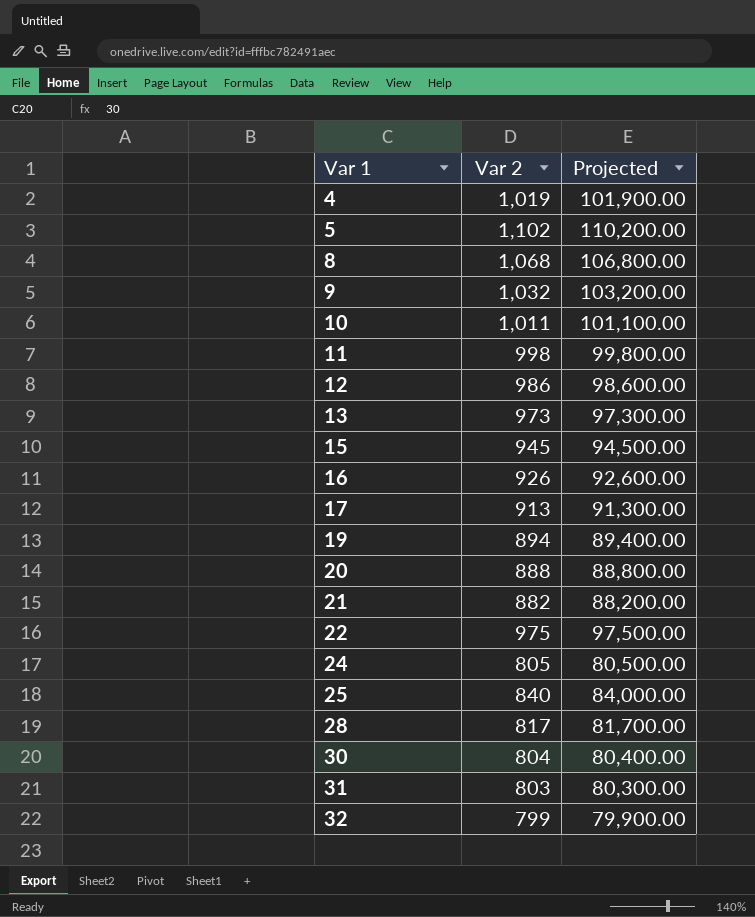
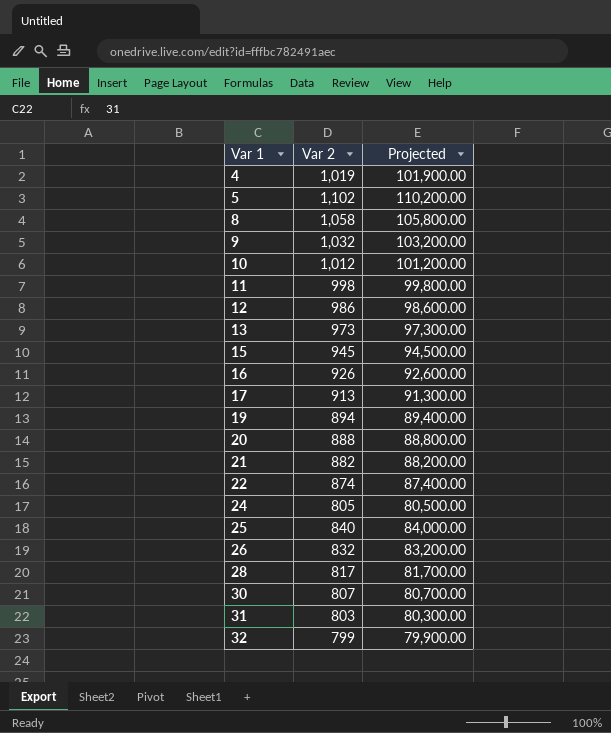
8 | Var 2: 1,068 -> 1,058
8 | Projected: 106,800.00 -> 105,800.00
10 | Var 2: 1,011 -> 1,012
10 | Projected: 101,100.00 -> 101,200.00
22 | Var 2: 975 -> 874
22 | Projected: 97,500.00 -> 87,400.00
row 26: none -> 832 | 83,200.00
30 | Var 2: 804 -> 807
30 | Projected: 80,400.00 -> 80,700.00

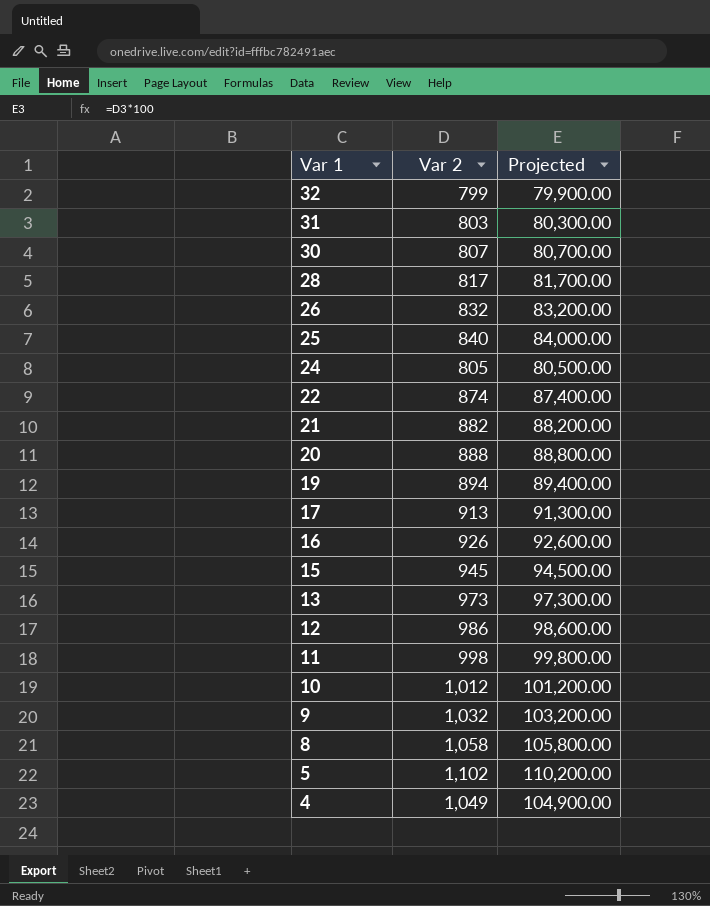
row order: Var 1 ascending -> Var 1 descending
4 | Var 2: 1,019 -> 1,049
4 | Projected: 101,900.00 -> 104,900.00

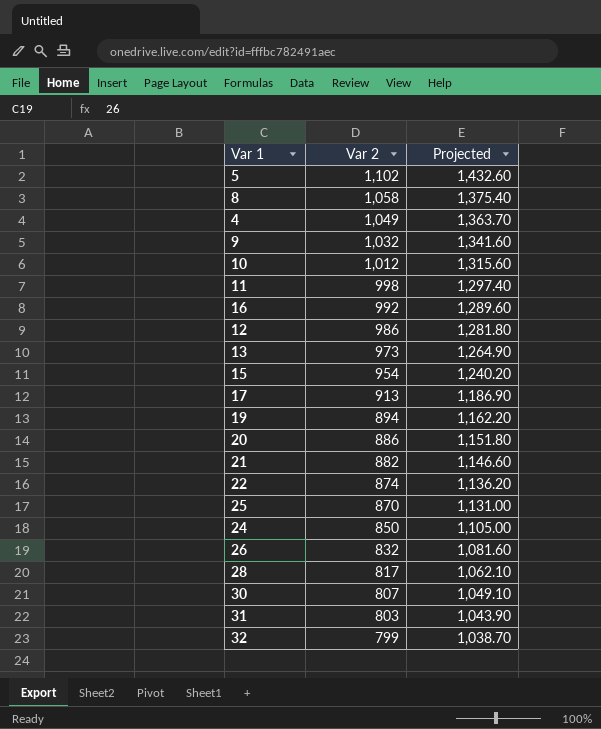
row order: Var 1 descending -> Var 2 descending
column Projected | formula: [Var 2] * 100 -> [Var 2] * 1.3
16 | Var 2: 926 -> 992
15 | Var 2: 945 -> 954
20 | Var 2: 888 -> 886
25 | Var 2: 840 -> 870
24 | Var 2: 805 -> 850

